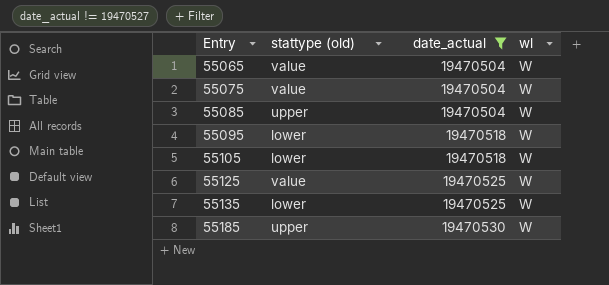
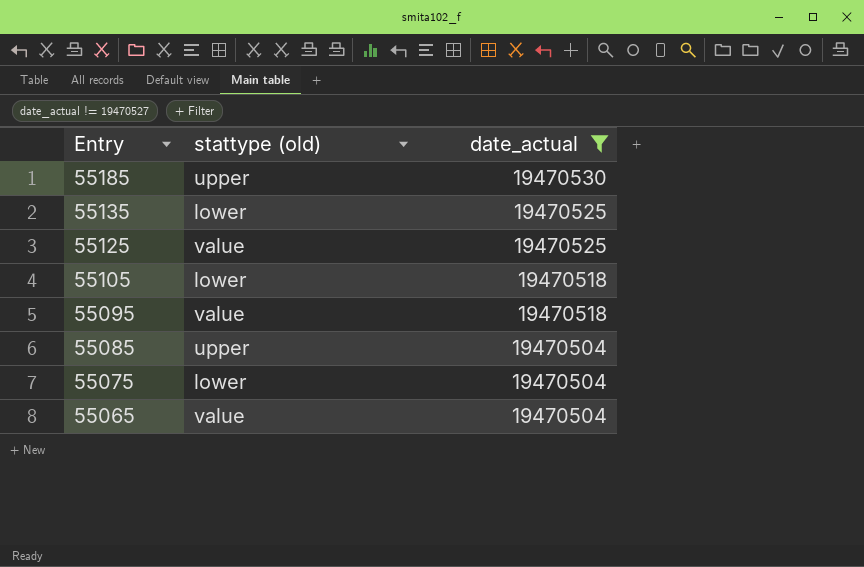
row order: Entry ascending -> Entry descending
column wl | position: 4 -> none
55095 | stattype (old): lower -> value
55075 | stattype (old): value -> lower

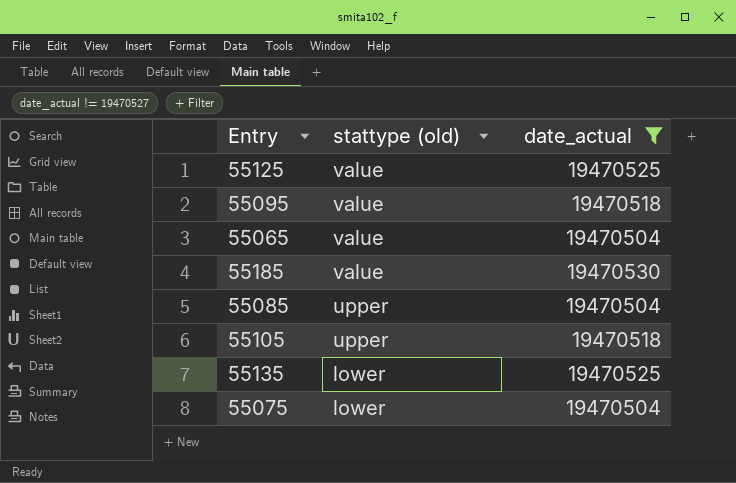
row order: Entry descending -> stattype (old) descending
55185 | stattype (old): upper -> value
55105 | stattype (old): lower -> upper

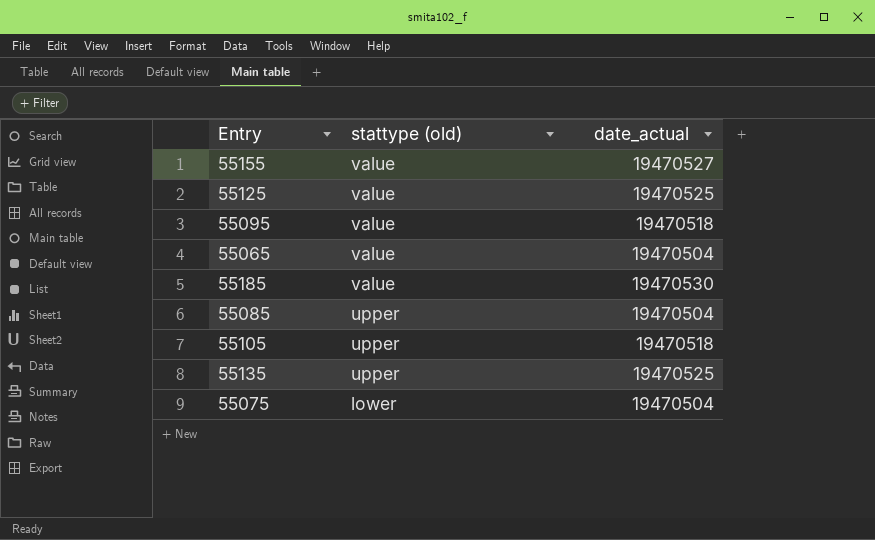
filter: date_actual != 19470527 -> none
55135 | stattype (old): lower -> upper

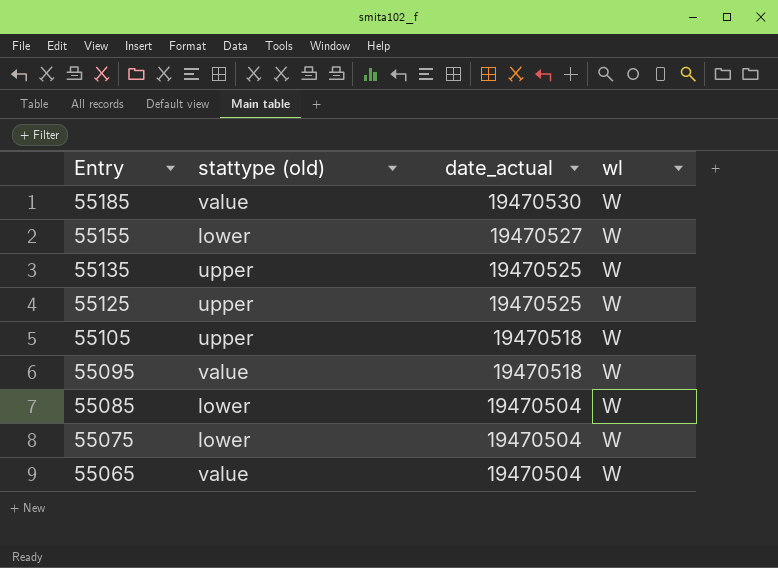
row order: stattype (old) descending -> Entry descending
column wl | position: none -> 4
55155 | stattype (old): value -> lower
55125 | stattype (old): value -> upper
55085 | stattype (old): upper -> lower

